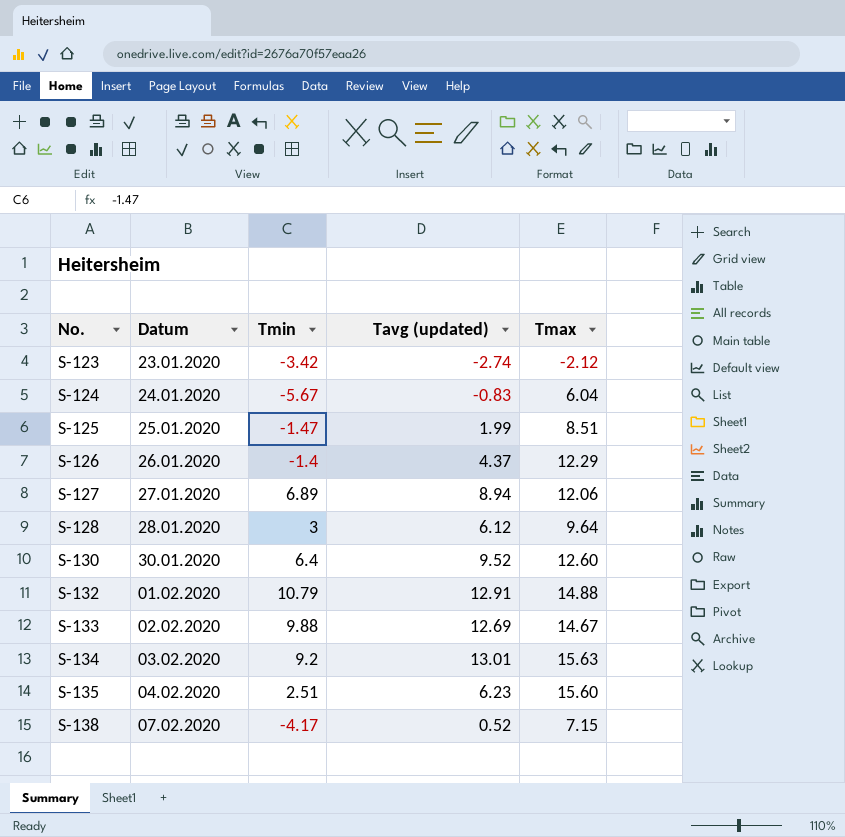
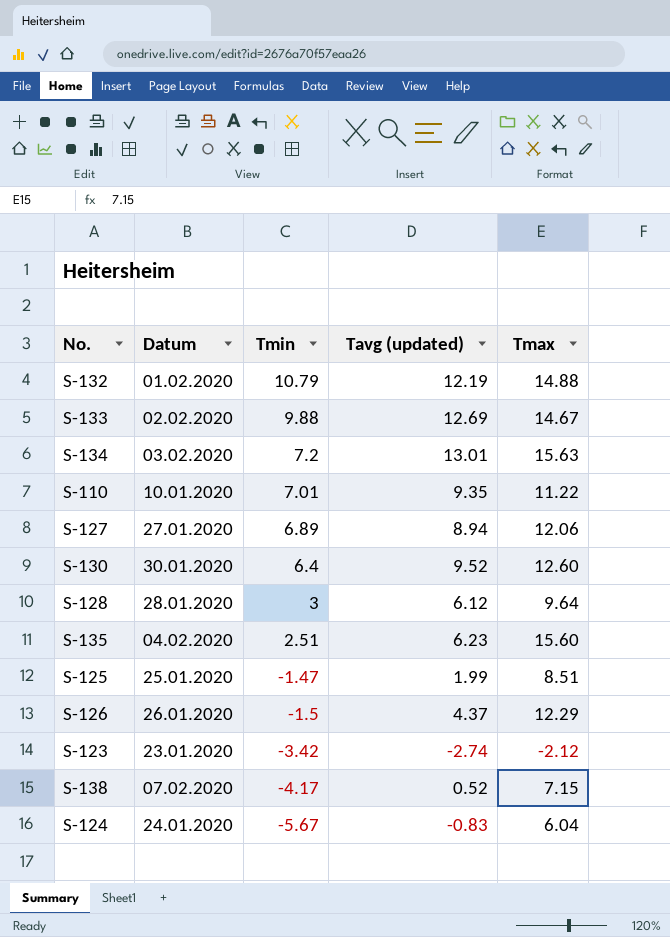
row order: No. ascending -> Tmin descending
S-132 | Tavg (updated): 12.91 -> 12.19
S-134 | Tmin: 9.2 -> 7.2
row S-110: none -> 10.01.2020 | 7.01 | 9.35 | 11.22
S-126 | Tmin: -1.4 -> -1.5

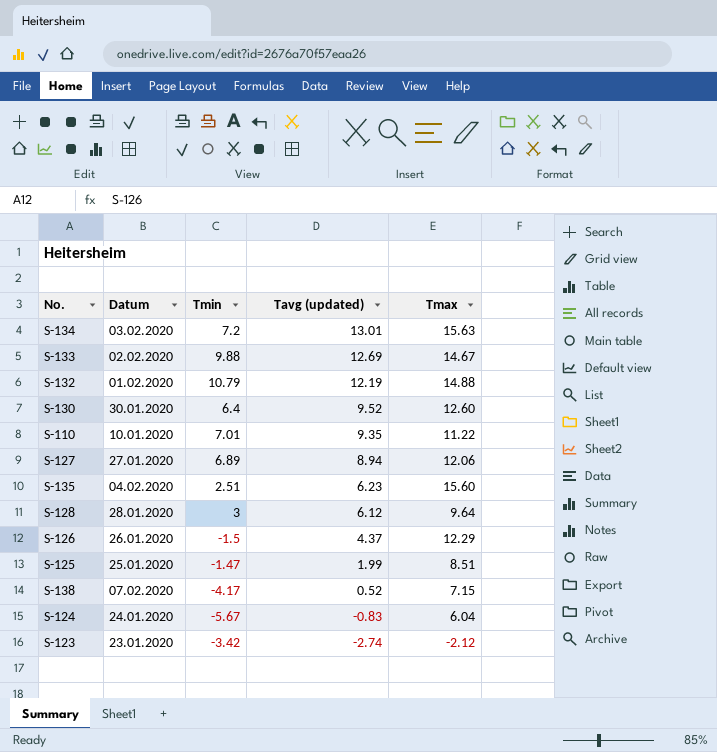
row order: Tmin descending -> Tavg (updated) descending

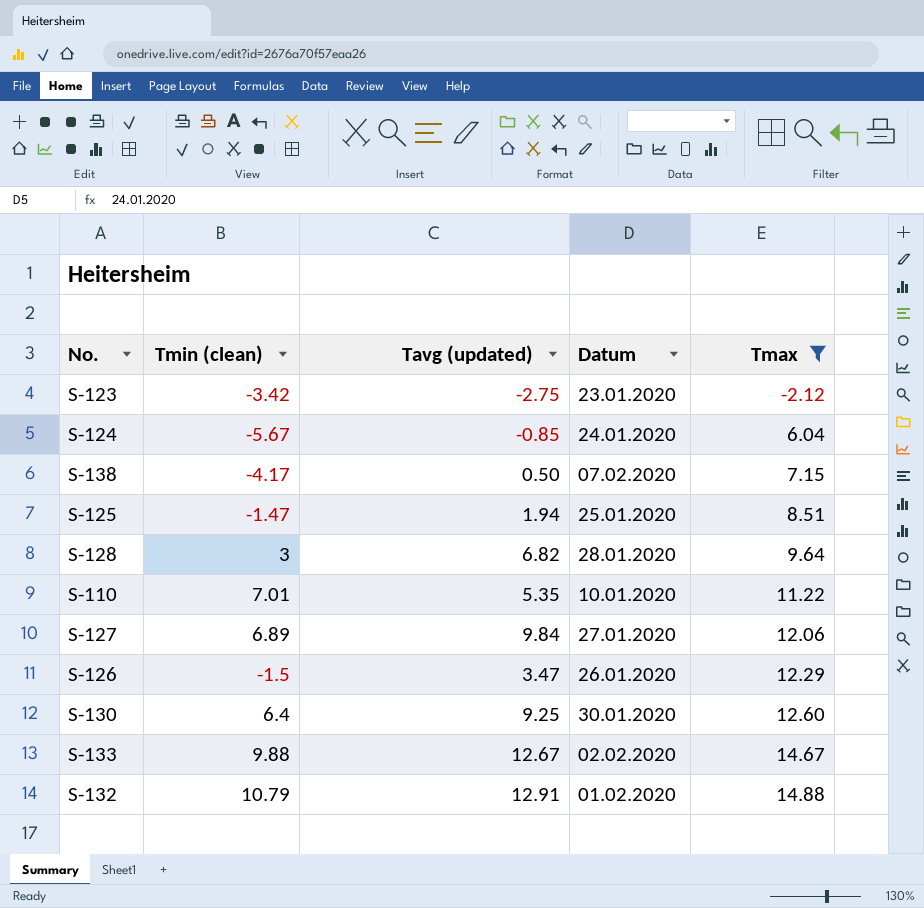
filter: none -> Tmax <= 14.88
row order: Tavg (updated) descending -> Tmax ascending
column name: Tmin -> Tmin (clean)
column Datum | position: 2 -> 4
S-123 | Tavg (updated): -2.74 -> -2.75
S-124 | Tavg (updated): -0.83 -> -0.85
S-138 | Tavg (updated): 0.52 -> 0.50
S-125 | Tavg (updated): 1.99 -> 1.94
S-128 | Tavg (updated): 6.12 -> 6.82
S-110 | Tavg (updated): 9.35 -> 5.35
S-127 | Tavg (updated): 8.94 -> 9.84
S-126 | Tavg (updated): 4.37 -> 3.47
S-130 | Tavg (updated): 9.52 -> 9.25
S-133 | Tavg (updated): 12.69 -> 12.67
S-132 | Tavg (updated): 12.19 -> 12.91

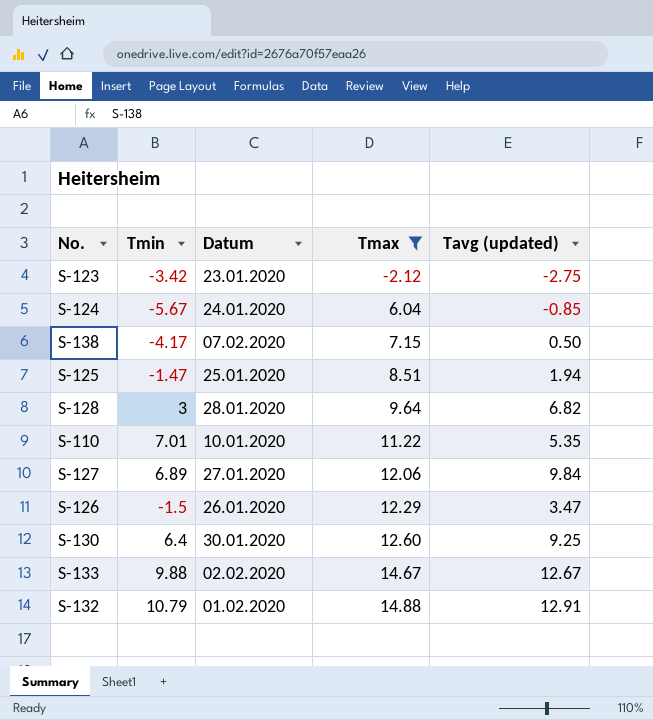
column name: Tmin (clean) -> Tmin
column Tavg (updated) | position: 3 -> 5

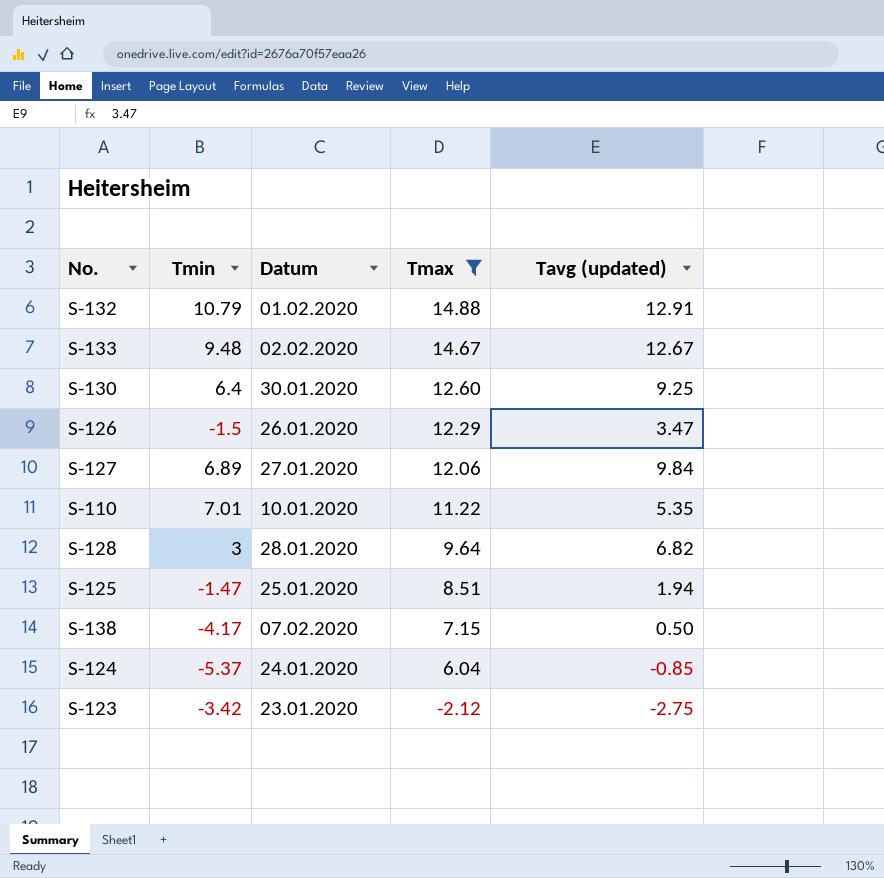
row order: Tmax ascending -> Tmax descending
S-133 | Tmin: 9.88 -> 9.48
S-124 | Tmin: -5.67 -> -5.37

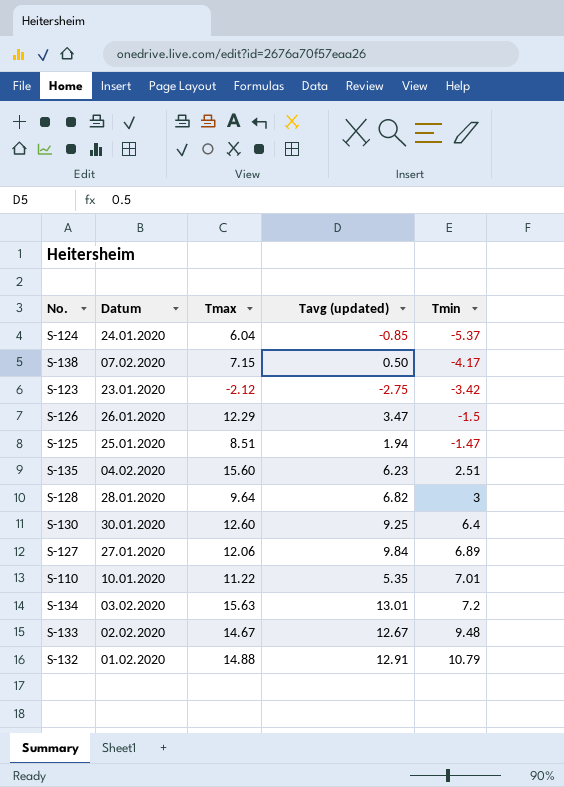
filter: Tmax <= 14.88 -> none
row order: Tmax descending -> Tmin ascending
column Tmin | position: 2 -> 5

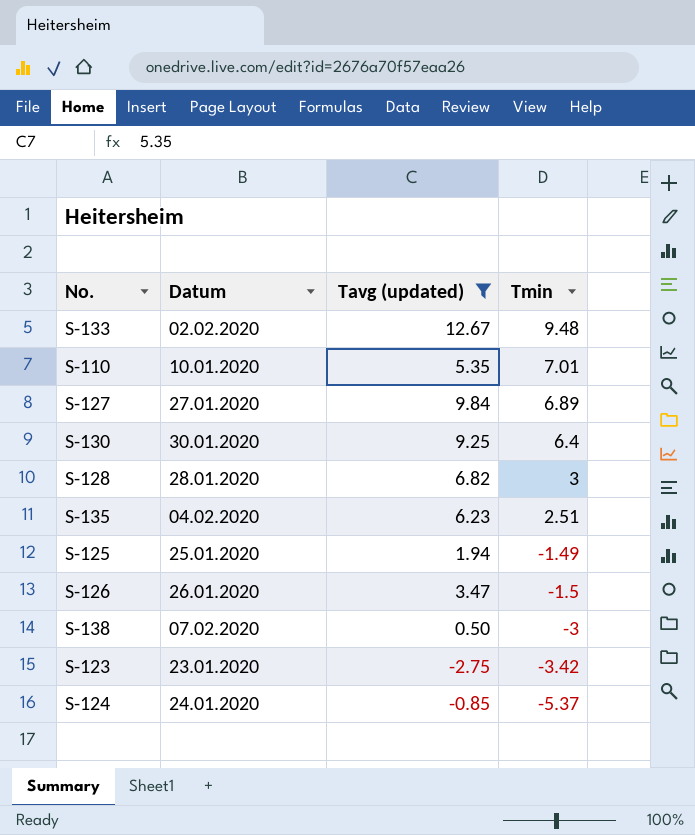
filter: none -> Tavg (updated) <= 12.67
row order: Tmin ascending -> Tmin descending
column Tmax | position: 3 -> none
S-125 | Tmin: -1.47 -> -1.49
S-138 | Tmin: -4.17 -> -3

